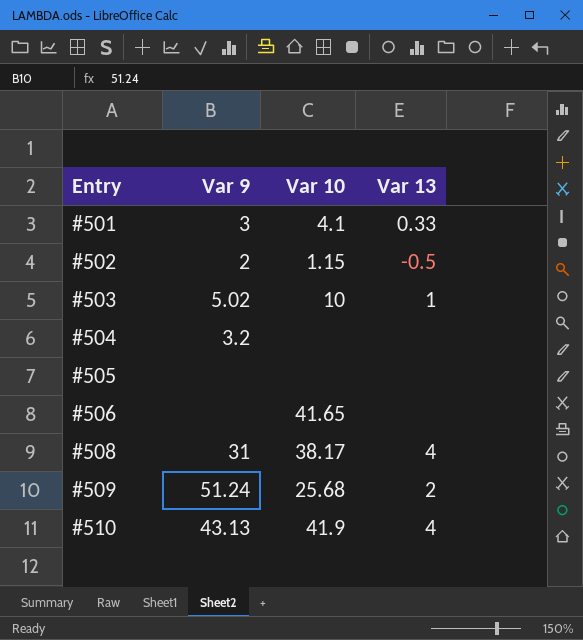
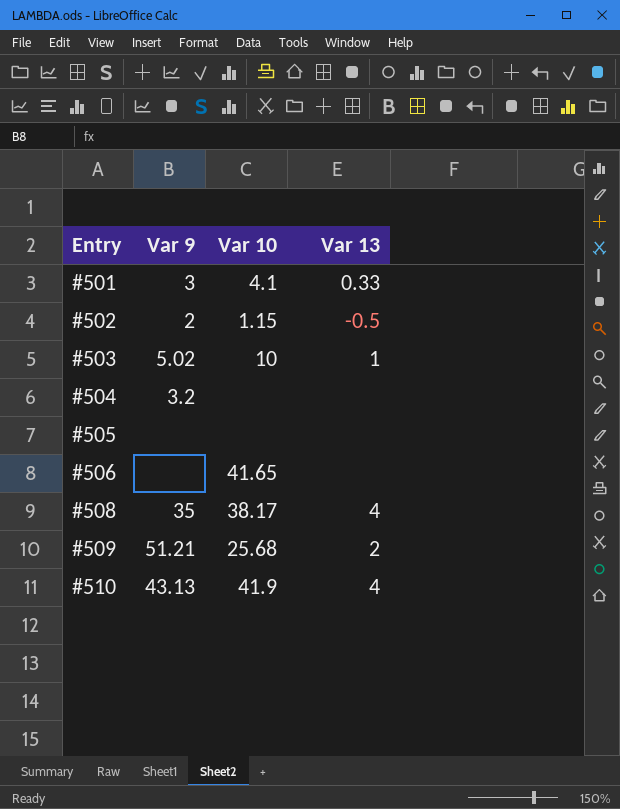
#508 | Var 9: 31 -> 35
#509 | Var 9: 51.24 -> 51.21

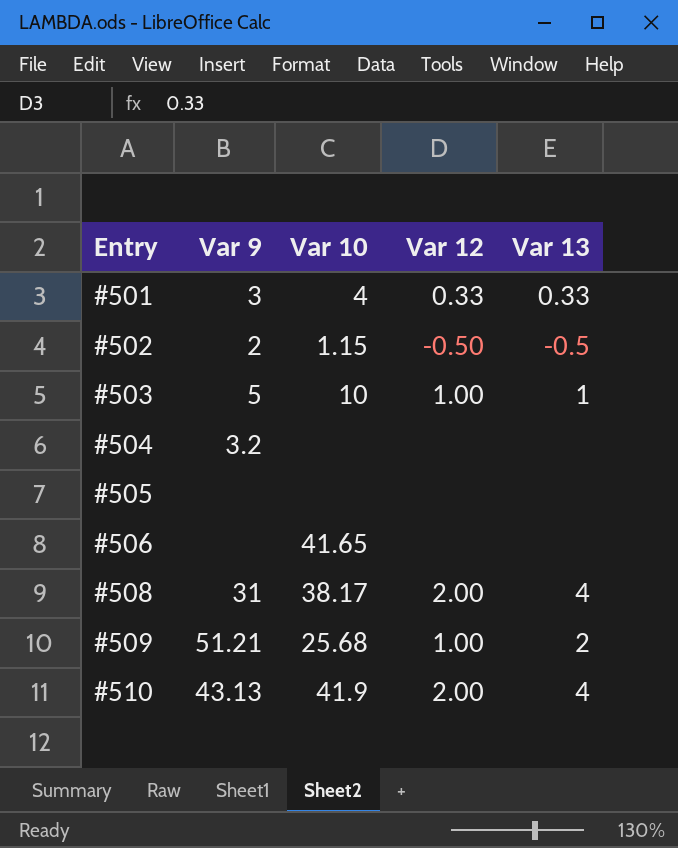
column Var 12 | position: none -> 4
#501 | Var 10: 4.1 -> 4
#503 | Var 9: 5.02 -> 5
#508 | Var 9: 35 -> 31

